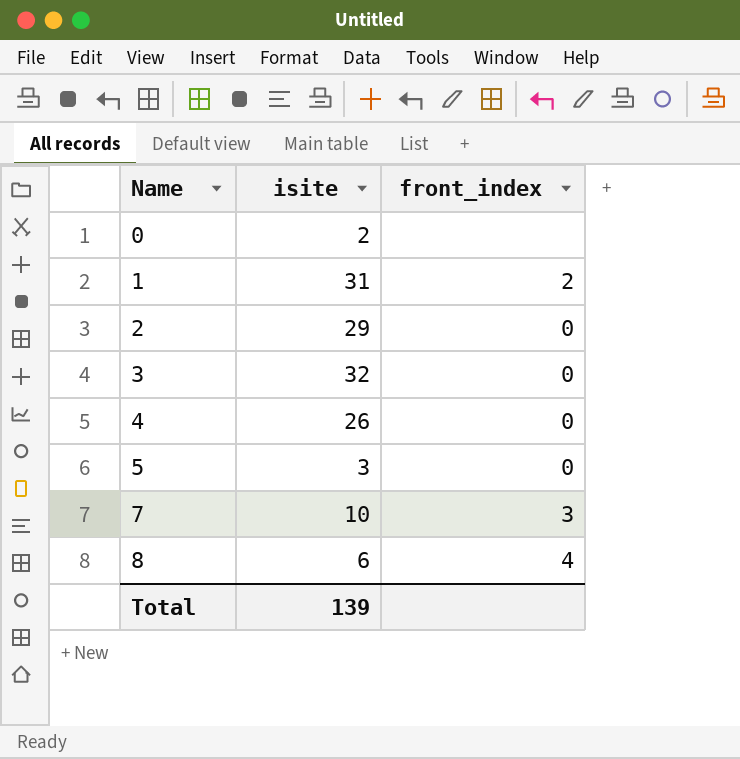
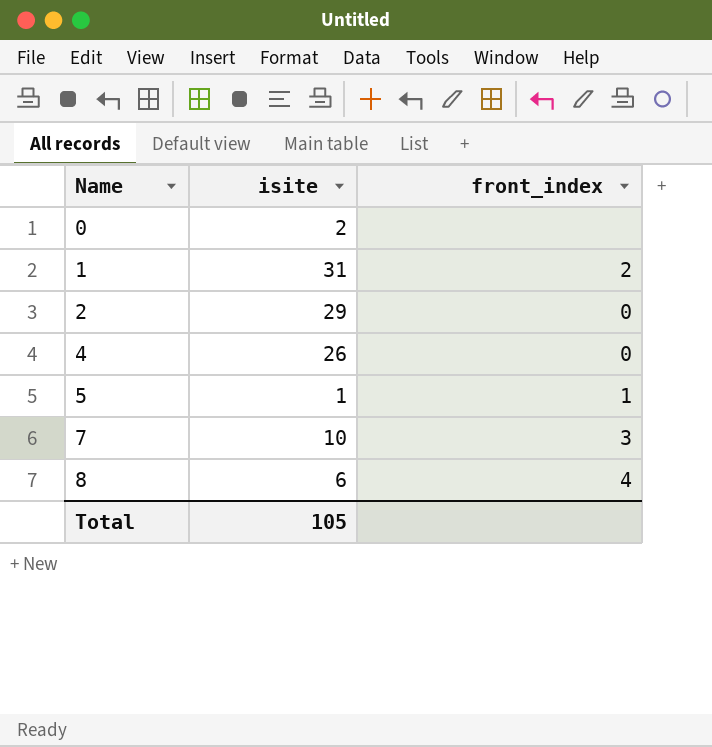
row 3: 32 | 0 -> none
5 | isite: 3 -> 1
5 | front_index: 0 -> 1
Total | isite: 139 -> 105

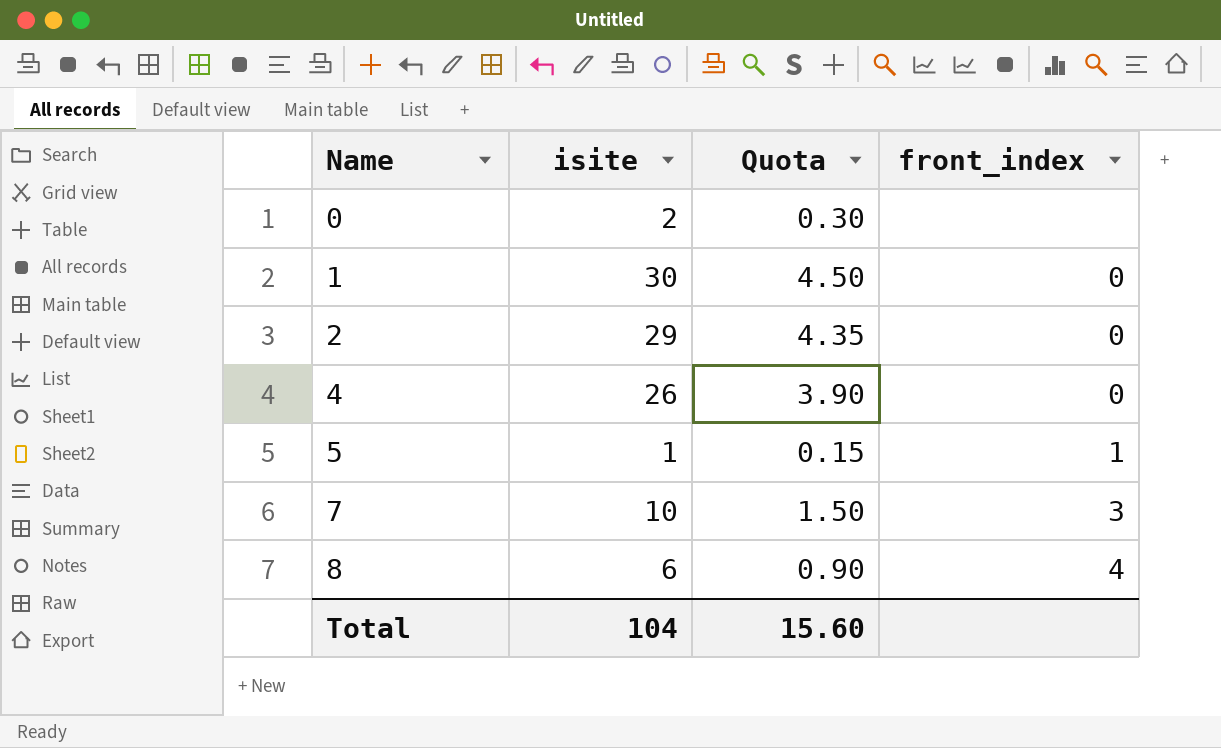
column Quota | formula: none -> [isite] * 0.15
1 | isite: 31 -> 30
1 | front_index: 2 -> 0
Total | isite: 105 -> 104

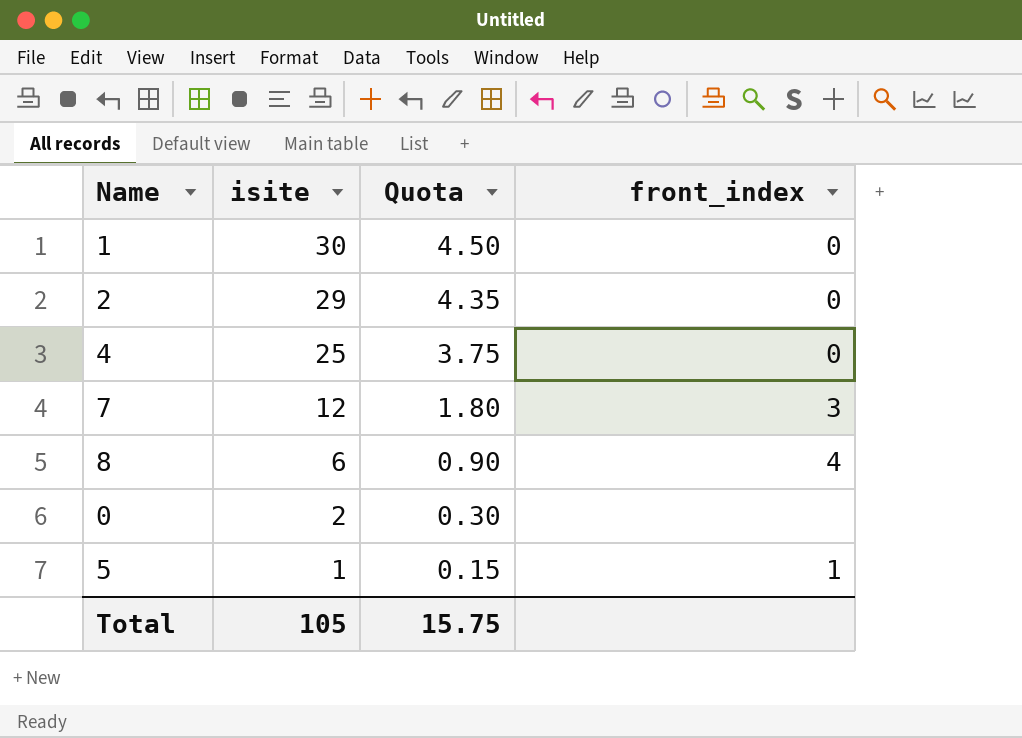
row order: Name ascending -> isite descending
4 | isite: 26 -> 25
4 | Quota: 3.90 -> 3.75
7 | isite: 10 -> 12
7 | Quota: 1.50 -> 1.80
Total | isite: 104 -> 105
Total | Quota: 15.60 -> 15.75

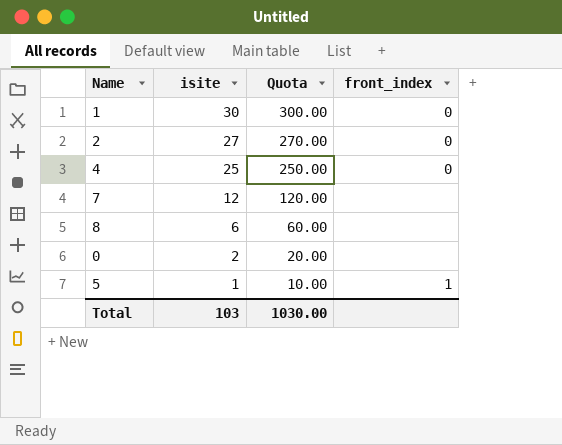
column Quota | formula: [isite] * 0.15 -> [isite] * 10
2 | isite: 29 -> 27
7 | front_index: 3 -> none
8 | front_index: 4 -> none
Total | isite: 105 -> 103
Total | Quota: 15.75 -> 1030.00

